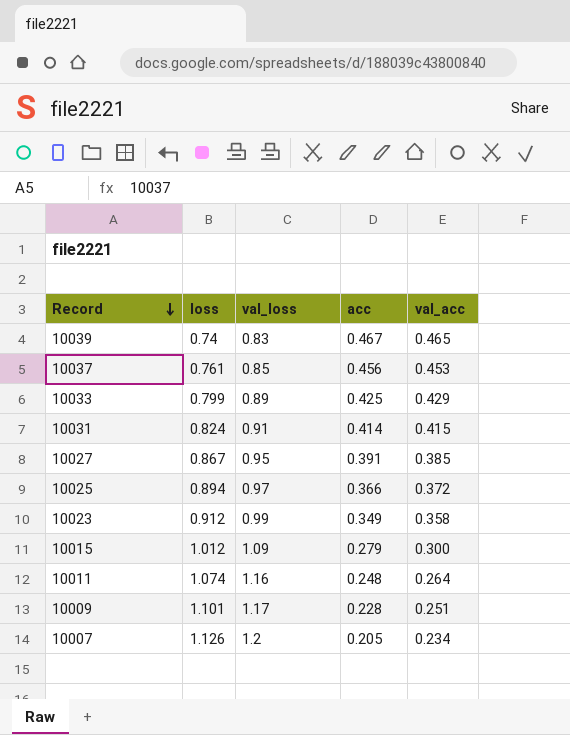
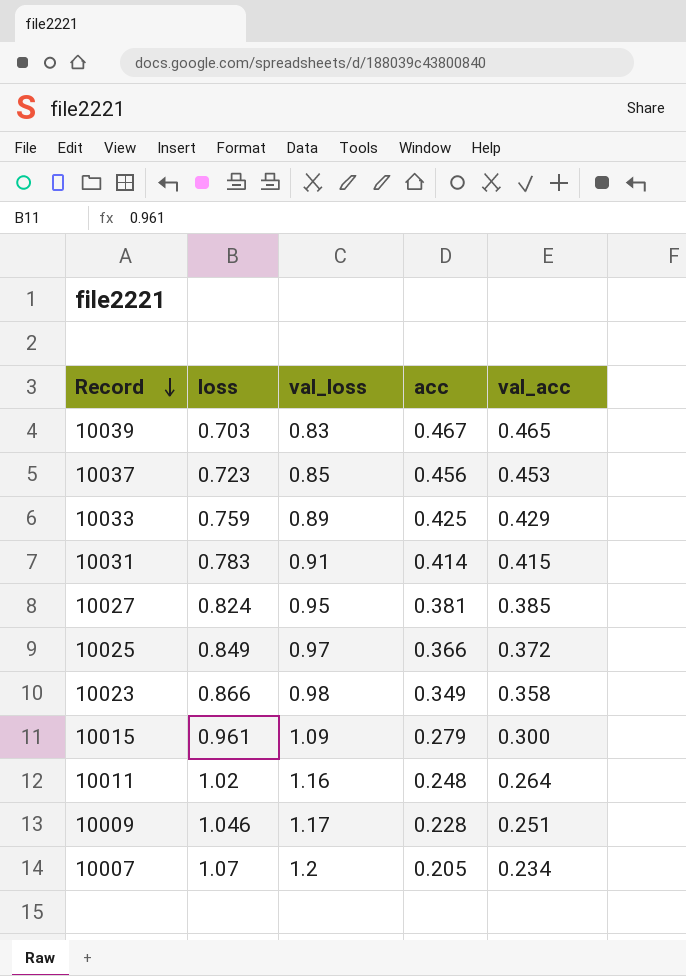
10039 | loss: 0.74 -> 0.703
10037 | loss: 0.761 -> 0.723
10033 | loss: 0.799 -> 0.759
10031 | loss: 0.824 -> 0.783
10027 | loss: 0.867 -> 0.824
10027 | acc: 0.391 -> 0.381
10025 | loss: 0.894 -> 0.849
10023 | loss: 0.912 -> 0.866
10023 | val_loss: 0.99 -> 0.98
10015 | loss: 1.012 -> 0.961
10011 | loss: 1.074 -> 1.02
10009 | loss: 1.101 -> 1.046
10007 | loss: 1.126 -> 1.07

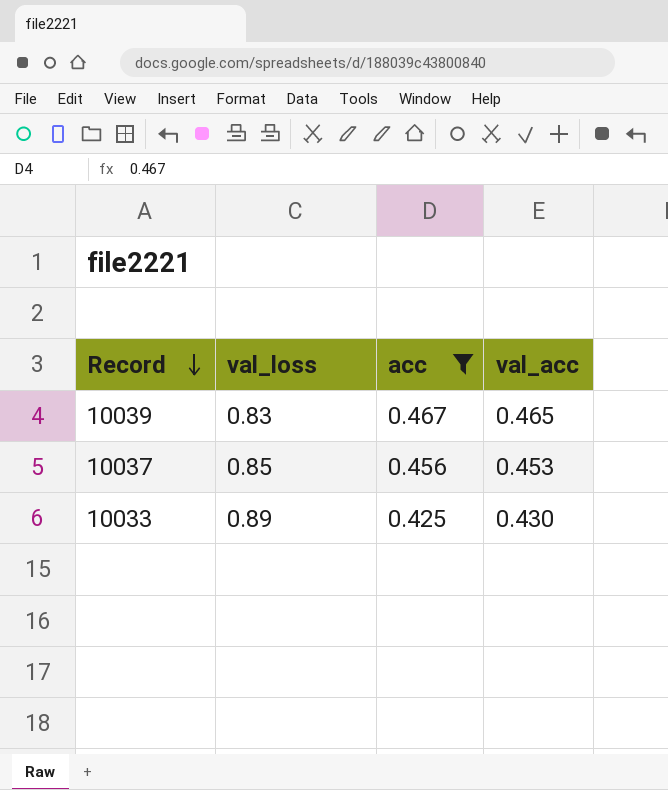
filter: none -> acc >= 0.425
column loss | position: 2 -> none
10033 | val_acc: 0.429 -> 0.430

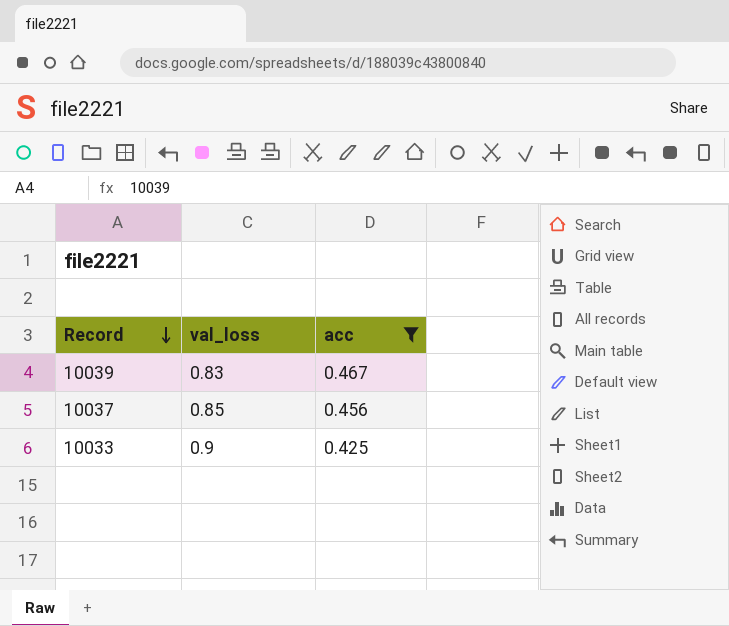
column val_acc | position: 4 -> none
10033 | val_loss: 0.89 -> 0.9

